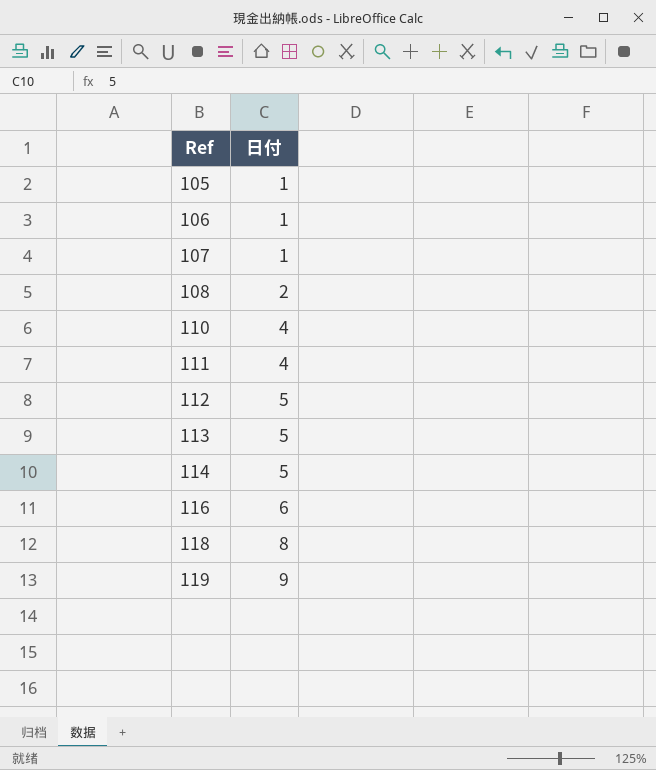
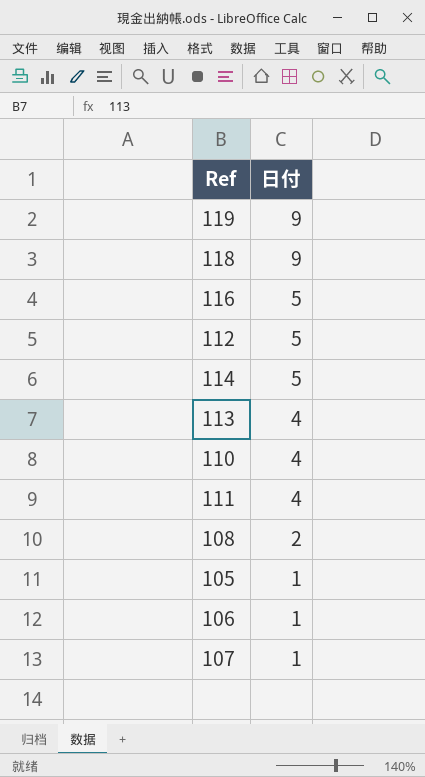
row order: Ref ascending -> 日付 descending
118 | 日付: 8 -> 9
116 | 日付: 6 -> 5
113 | 日付: 5 -> 4

